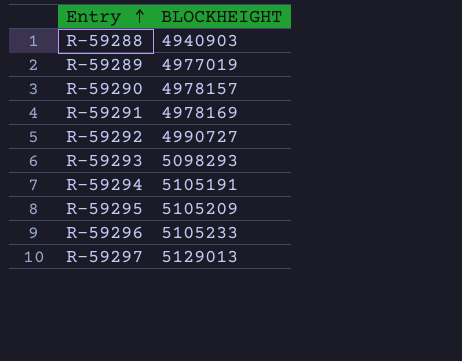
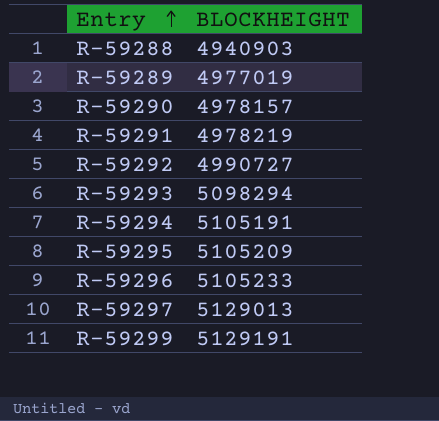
R-59291 | BLOCKHEIGHT: 4978169 -> 4978219
R-59293 | BLOCKHEIGHT: 5098293 -> 5098294
row R-59299: none -> 5129191

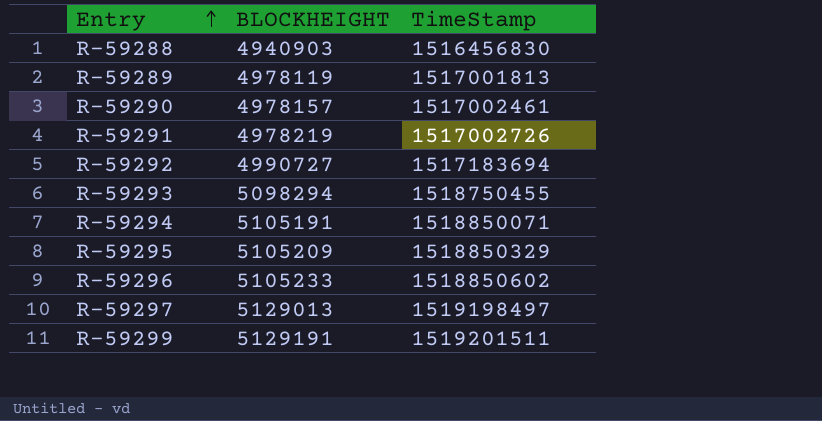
column TimeStamp | position: none -> 3
R-59289 | BLOCKHEIGHT: 4977019 -> 4978119

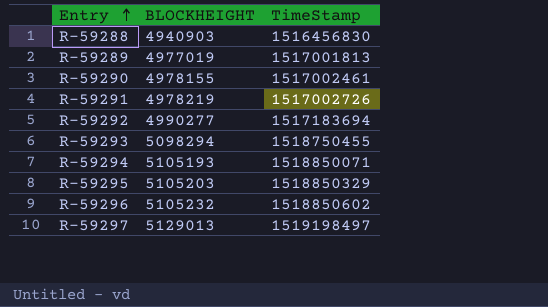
row R-59299: 5129191 | 1519201511 -> none
R-59289 | BLOCKHEIGHT: 4978119 -> 4977019
R-59290 | BLOCKHEIGHT: 4978157 -> 4978155
R-59292 | BLOCKHEIGHT: 4990727 -> 4990277
R-59294 | BLOCKHEIGHT: 5105191 -> 5105193
R-59295 | BLOCKHEIGHT: 5105209 -> 5105203
R-59296 | BLOCKHEIGHT: 5105233 -> 5105232

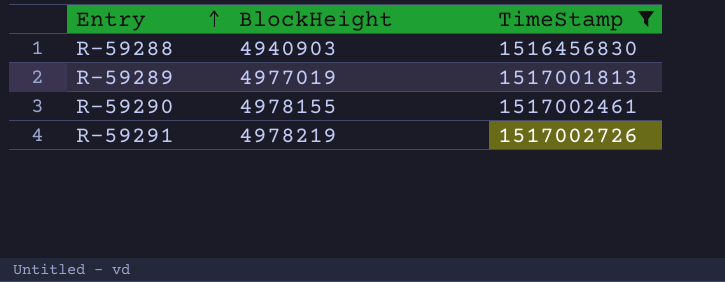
filter: none -> TimeStamp <= 1517002726
column name: BLOCKHEIGHT -> BlockHeight

